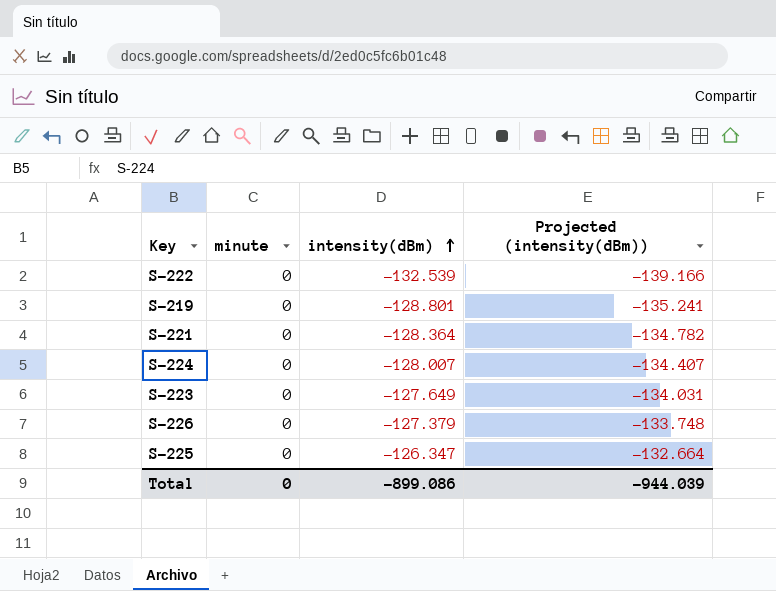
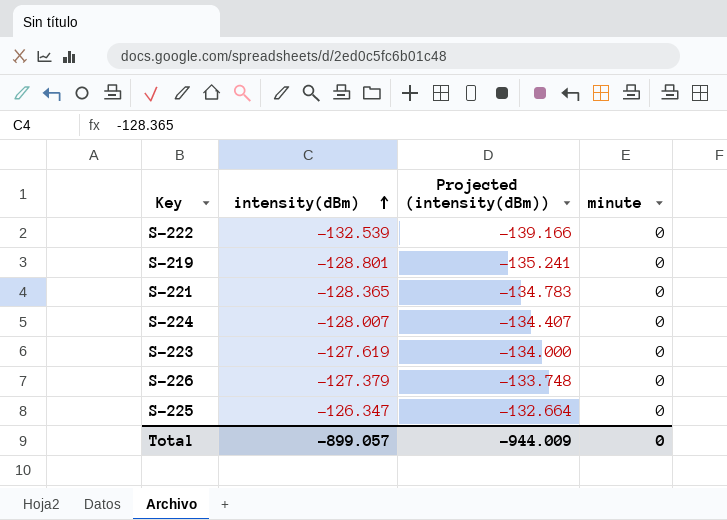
column minute | position: 2 -> 4
S-221 | intensity(dBm): -128.364 -> -128.365
S-221 | Projected (intensity(dBm)): -134.782 -> -134.783
S-223 | intensity(dBm): -127.649 -> -127.619
S-223 | Projected (intensity(dBm)): -134.031 -> -134.000
Total | intensity(dBm): -899.086 -> -899.057
Total | Projected (intensity(dBm)): -944.039 -> -944.009

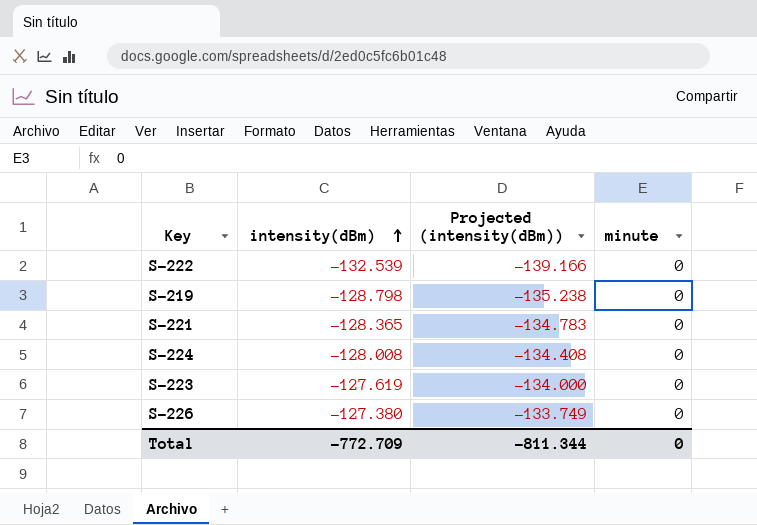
row S-225: -126.347 | -132.664 | 0 -> none
S-219 | intensity(dBm): -128.801 -> -128.798
S-219 | Projected (intensity(dBm)): -135.241 -> -135.238
S-224 | intensity(dBm): -128.007 -> -128.008
S-224 | Projected (intensity(dBm)): -134.407 -> -134.408
S-226 | intensity(dBm): -127.379 -> -127.380
S-226 | Projected (intensity(dBm)): -133.748 -> -133.749
Total | intensity(dBm): -899.057 -> -772.709
Total | Projected (intensity(dBm)): -944.009 -> -811.344

